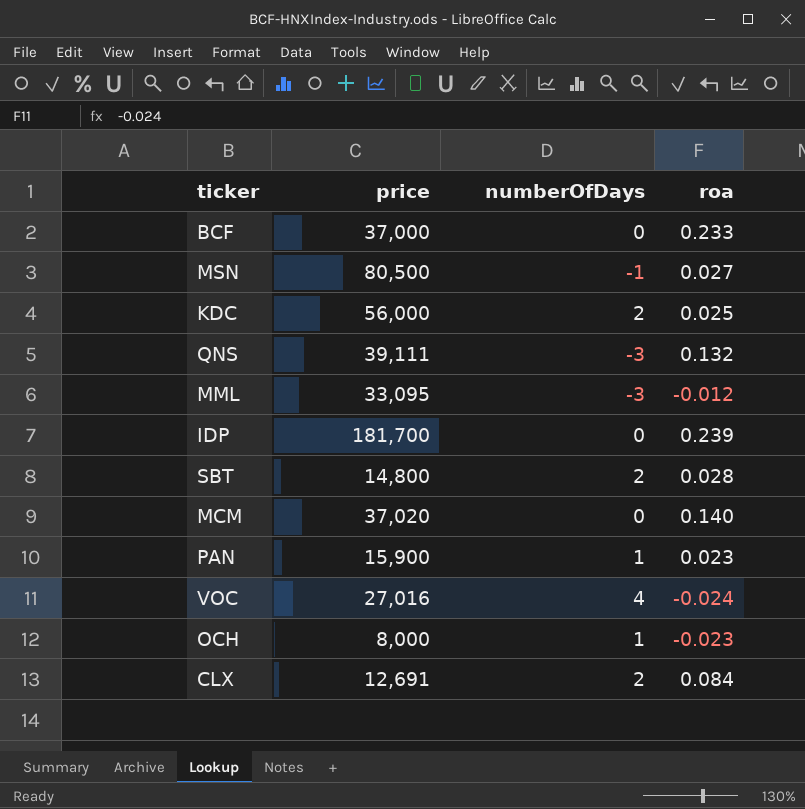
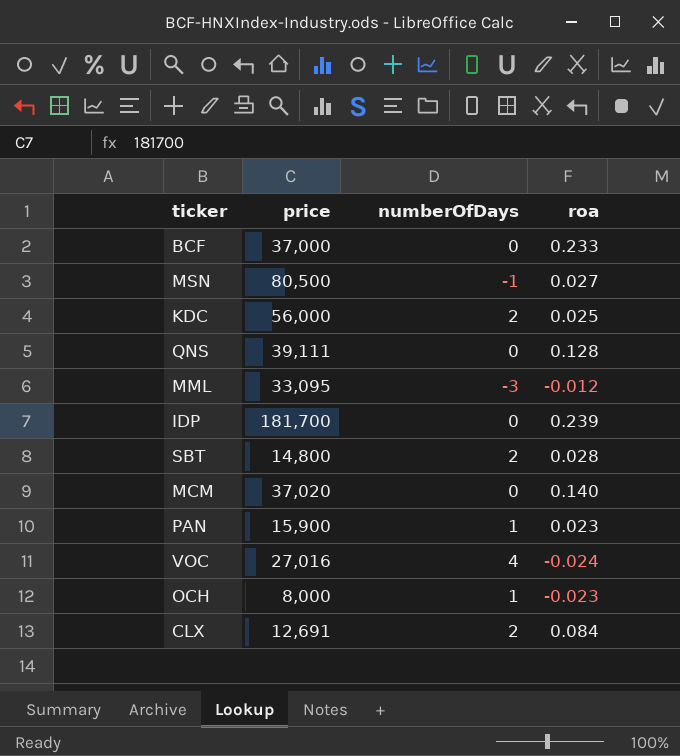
QNS | numberOfDays: -3 -> 0
QNS | roa: 0.132 -> 0.128

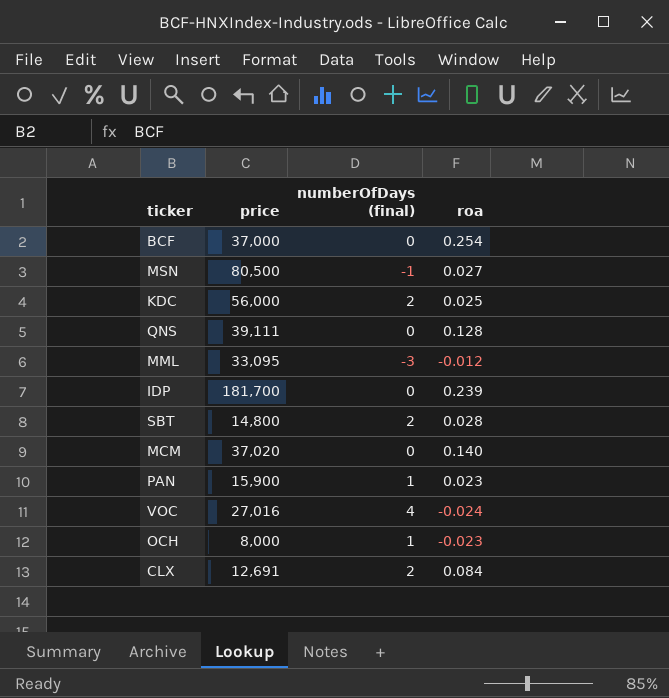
column name: numberOfDays -> numberOfDays (final)
BCF | roa: 0.233 -> 0.254

